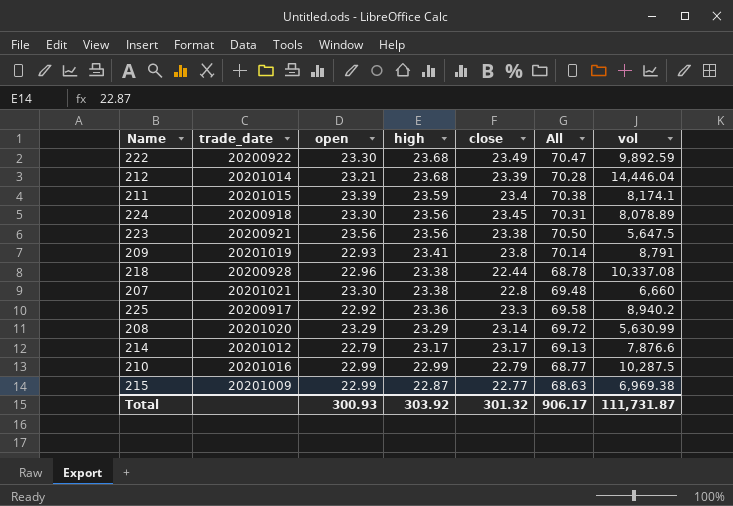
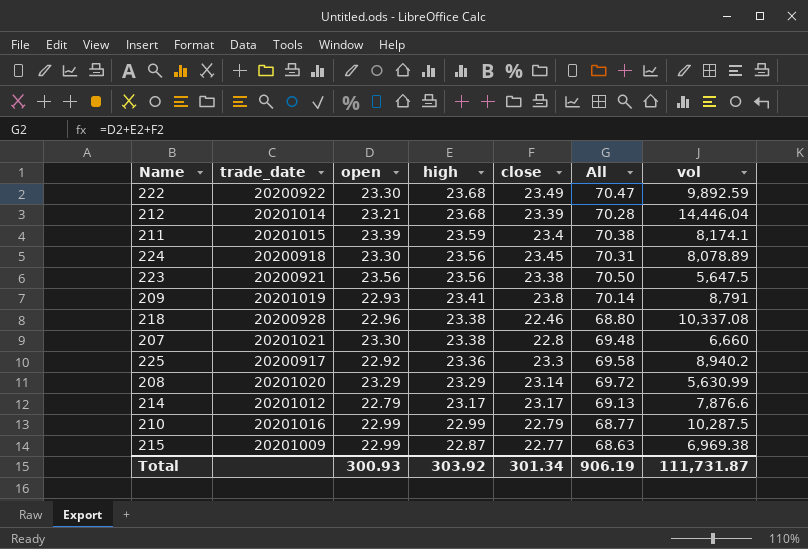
218 | close: 22.44 -> 22.46
218 | All: 68.78 -> 68.80
Total | close: 301.32 -> 301.34
Total | All: 906.17 -> 906.19

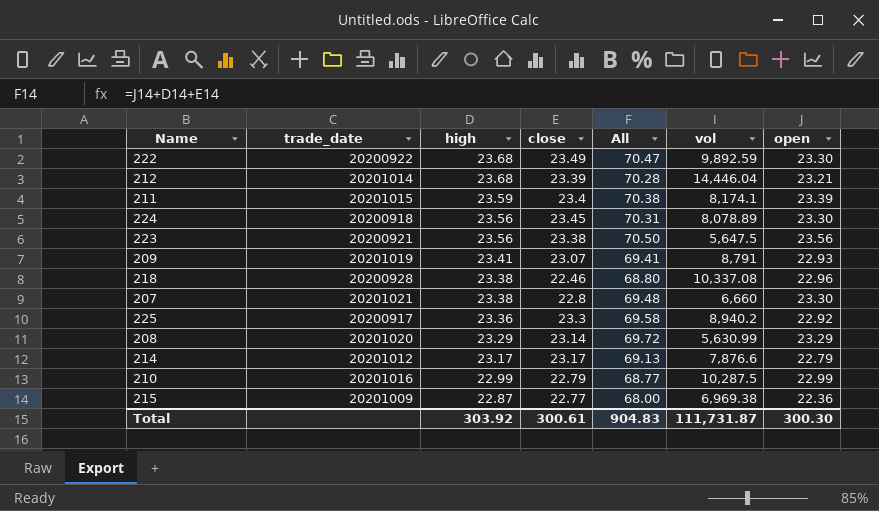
column open | position: 3 -> 7
209 | close: 23.8 -> 23.07
209 | All: 70.14 -> 69.41
215 | All: 68.63 -> 68.00
215 | open: 22.99 -> 22.36
Total | close: 301.34 -> 300.61
Total | All: 906.19 -> 904.83
Total | open: 300.93 -> 300.30

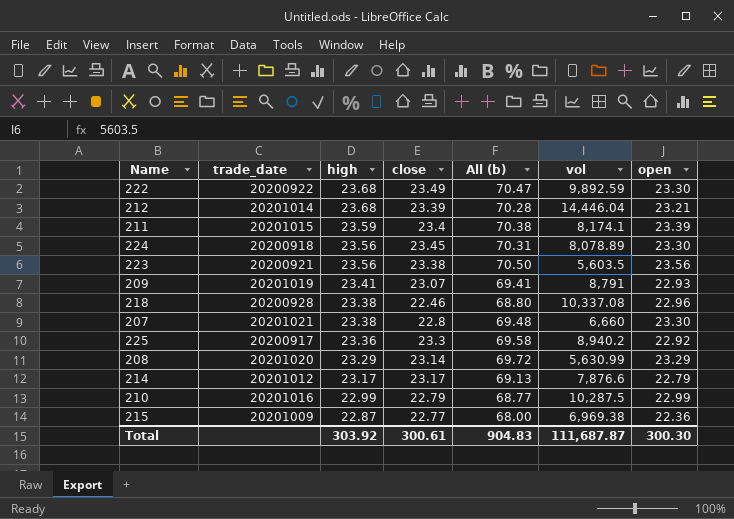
column name: All -> All (b)
223 | vol: 5,647.5 -> 5,603.5
Total | vol: 111,731.87 -> 111,687.87

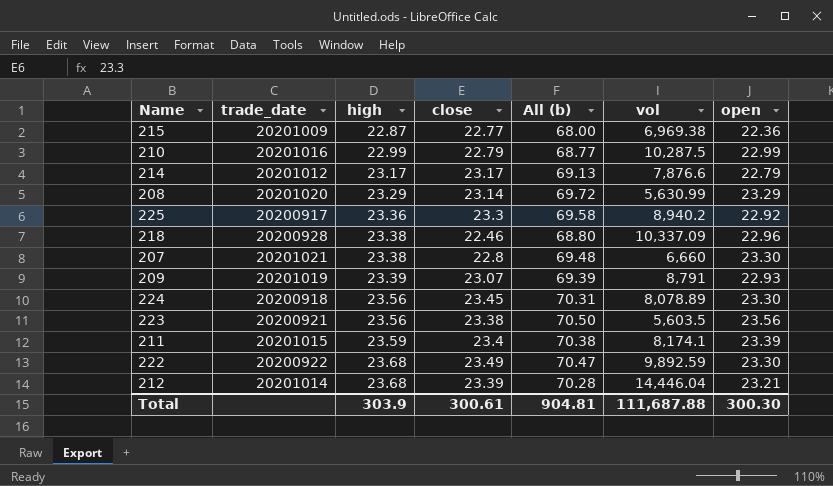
row order: high descending -> high ascending
218 | vol: 10,337.08 -> 10,337.09
209 | high: 23.41 -> 23.39
209 | All (b): 69.41 -> 69.39
Total | high: 303.92 -> 303.9
Total | All (b): 904.83 -> 904.81
Total | vol: 111,687.87 -> 111,687.88

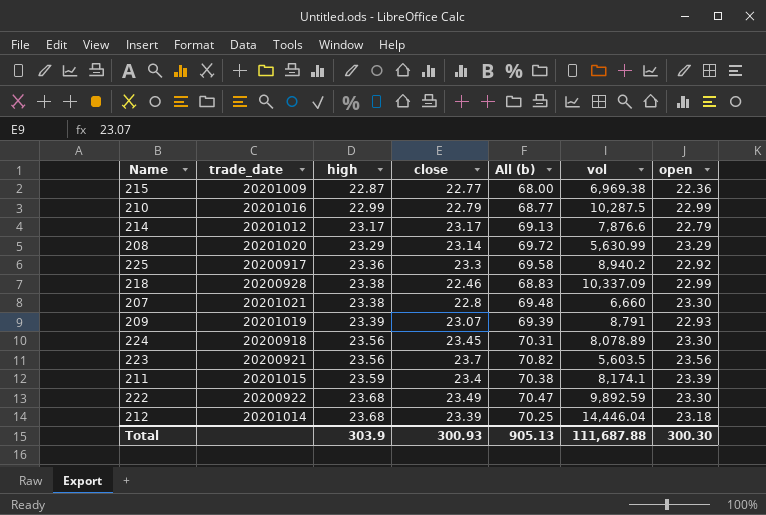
218 | All (b): 68.80 -> 68.83
218 | open: 22.96 -> 22.99
223 | close: 23.38 -> 23.7
223 | All (b): 70.50 -> 70.82
212 | All (b): 70.28 -> 70.25
212 | open: 23.21 -> 23.18
Total | close: 300.61 -> 300.93
Total | All (b): 904.81 -> 905.13

